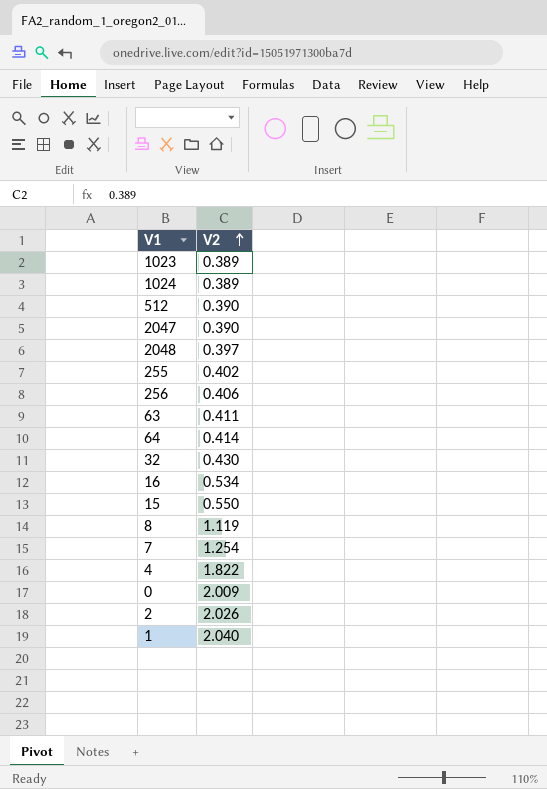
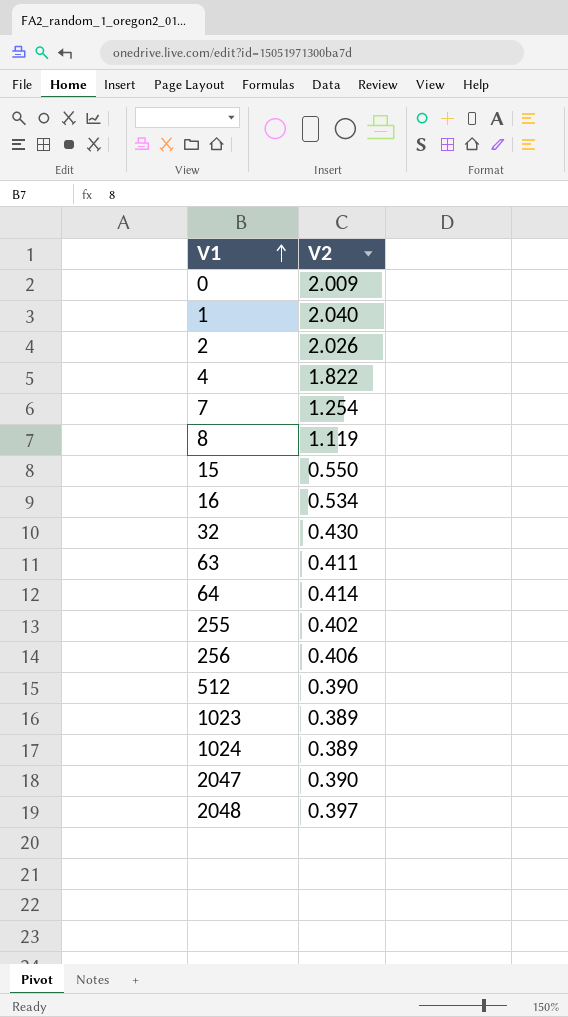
row order: V2 ascending -> V1 ascending

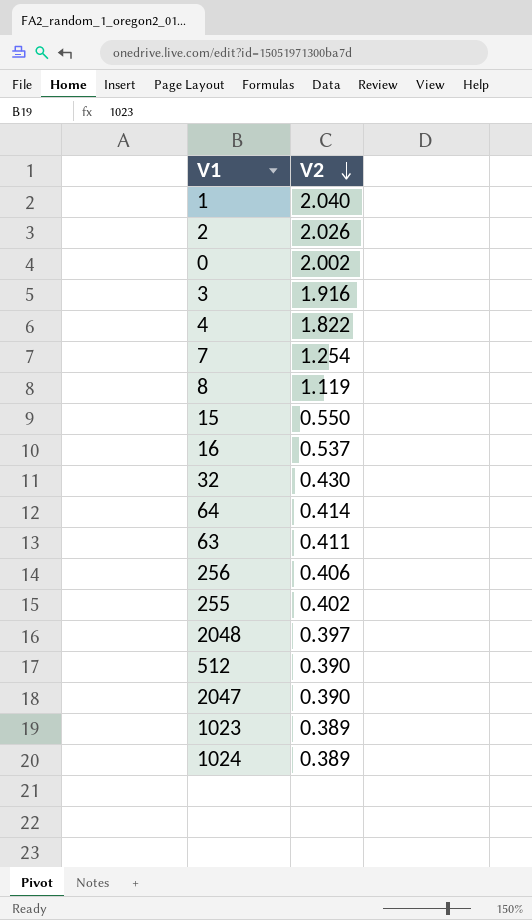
row order: V1 ascending -> V2 descending
0 | V2: 2.009 -> 2.002
row 3: none -> 1.916
16 | V2: 0.534 -> 0.537

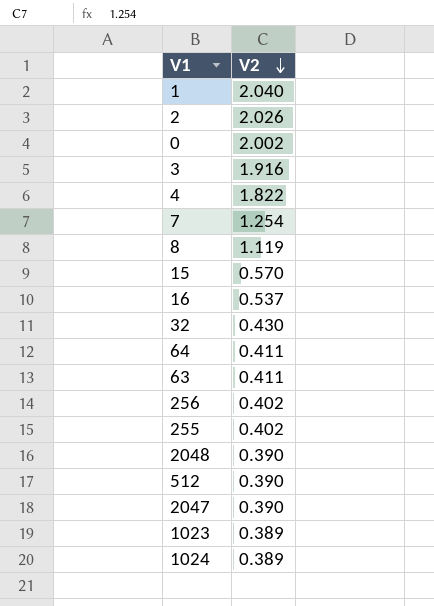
15 | V2: 0.550 -> 0.570
64 | V2: 0.414 -> 0.411
256 | V2: 0.406 -> 0.402
2048 | V2: 0.397 -> 0.390

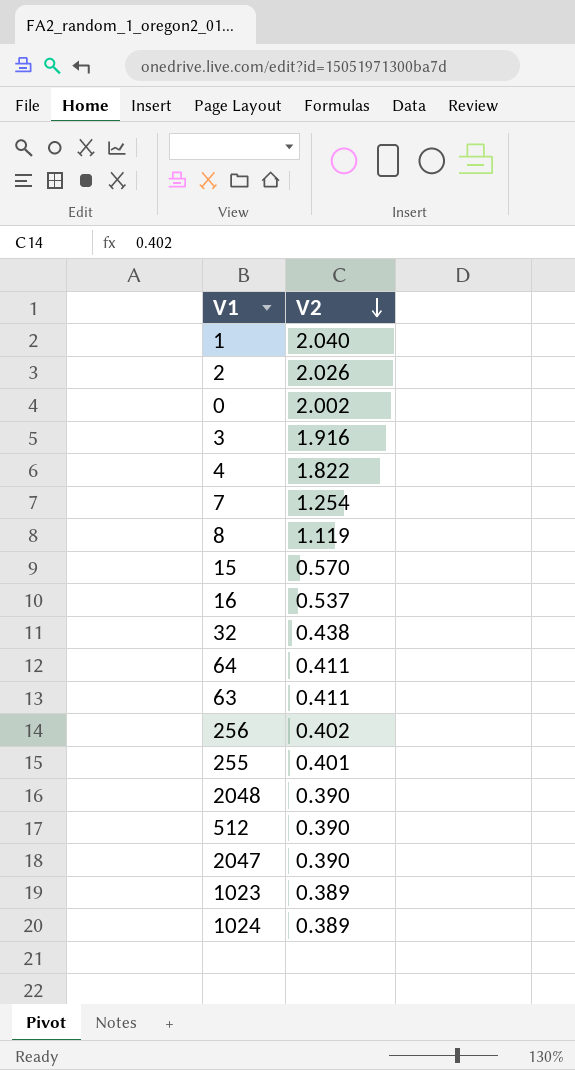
32 | V2: 0.430 -> 0.438
255 | V2: 0.402 -> 0.401

